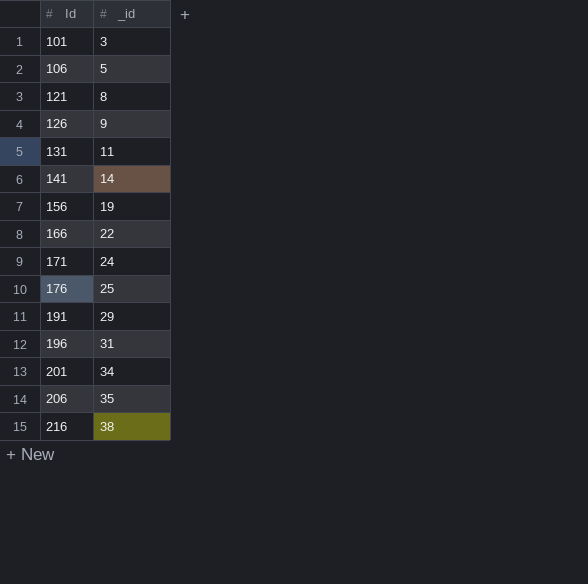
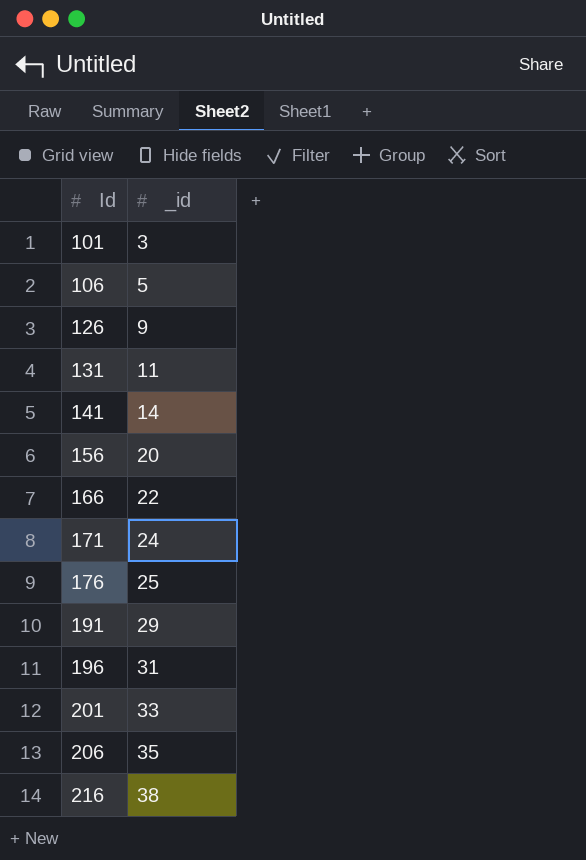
row 121: 8 -> none
156 | _id: 19 -> 20
201 | _id: 34 -> 33

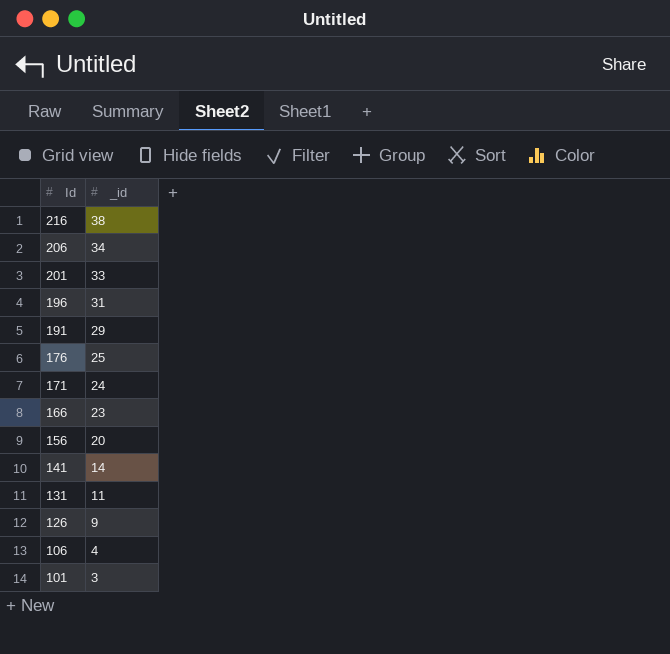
row order: Id ascending -> Id descending
206 | _id: 35 -> 34
166 | _id: 22 -> 23
106 | _id: 5 -> 4

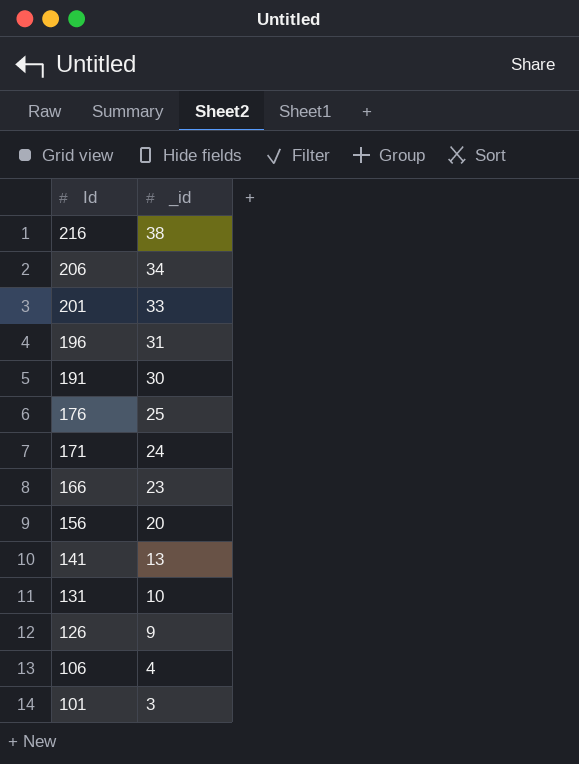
191 | _id: 29 -> 30
141 | _id: 14 -> 13
131 | _id: 11 -> 10

